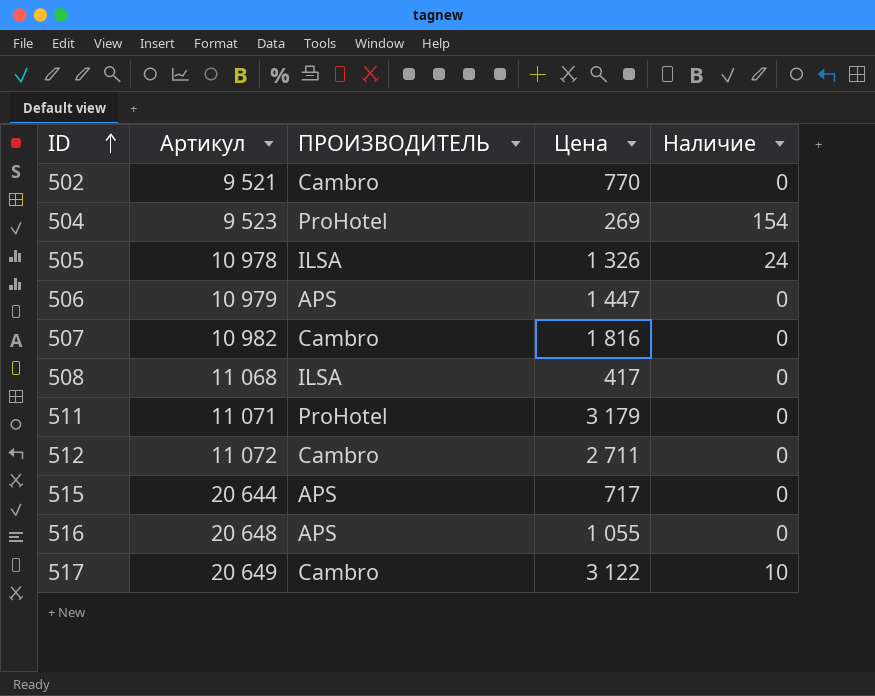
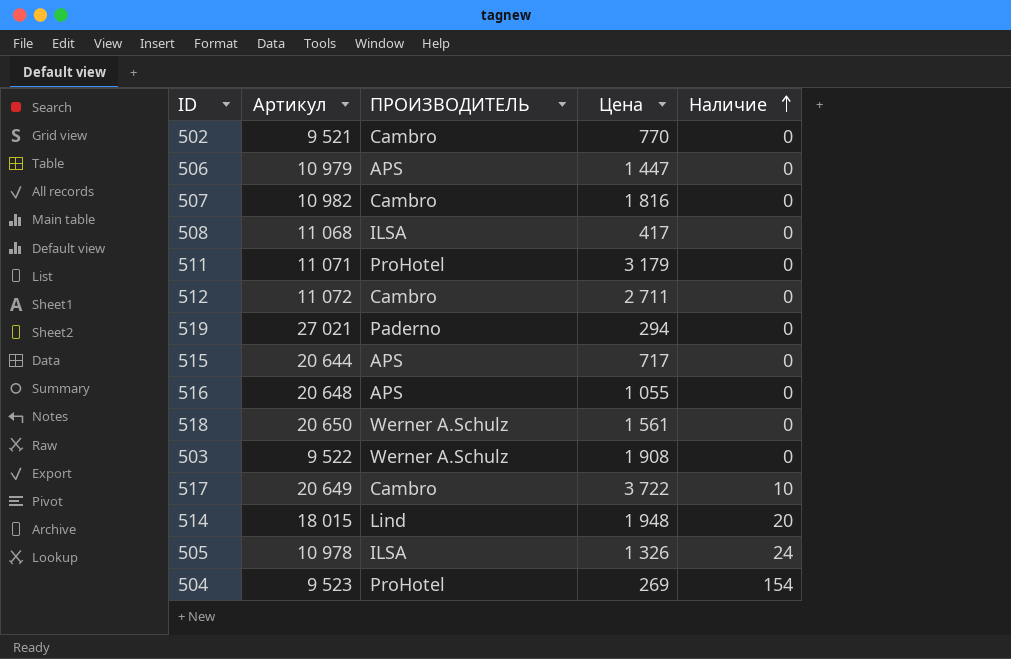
row order: ID ascending -> Наличие ascending
row 519: none -> 27 021 | Paderno | 294 | 0
row 518: none -> 20 650 | Werner A.Schulz | 1 561 | 0
row 503: none -> 9 522 | Werner A.Schulz | 1 908 | 0
517 | Цена: 3 122 -> 3 722
row 514: none -> 18 015 | Lind | 1 948 | 20

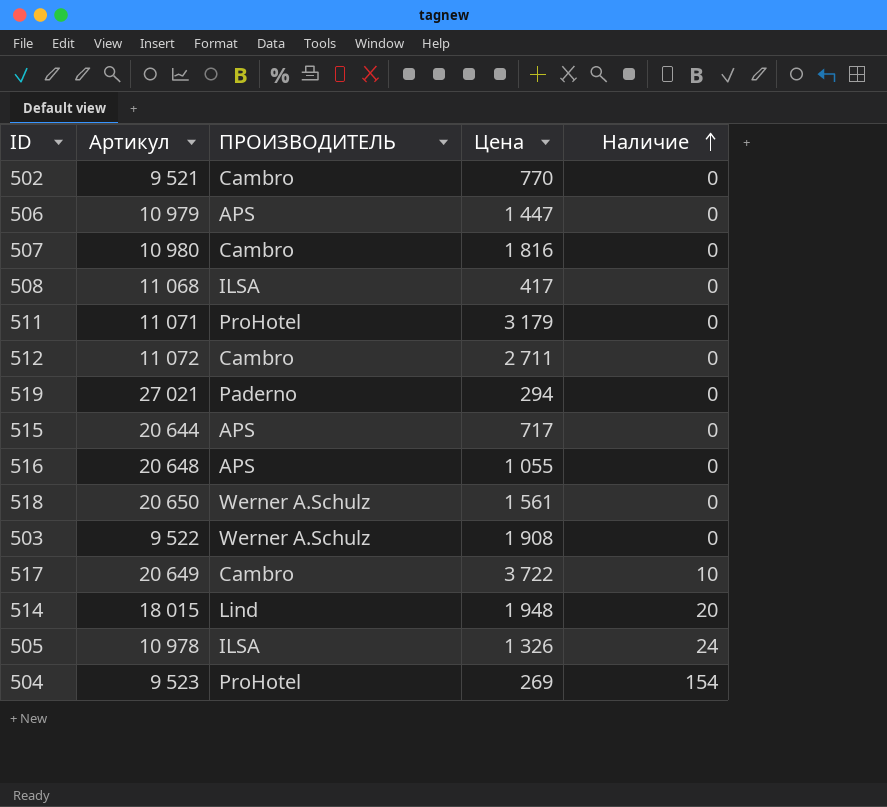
507 | Артикул: 10 982 -> 10 980

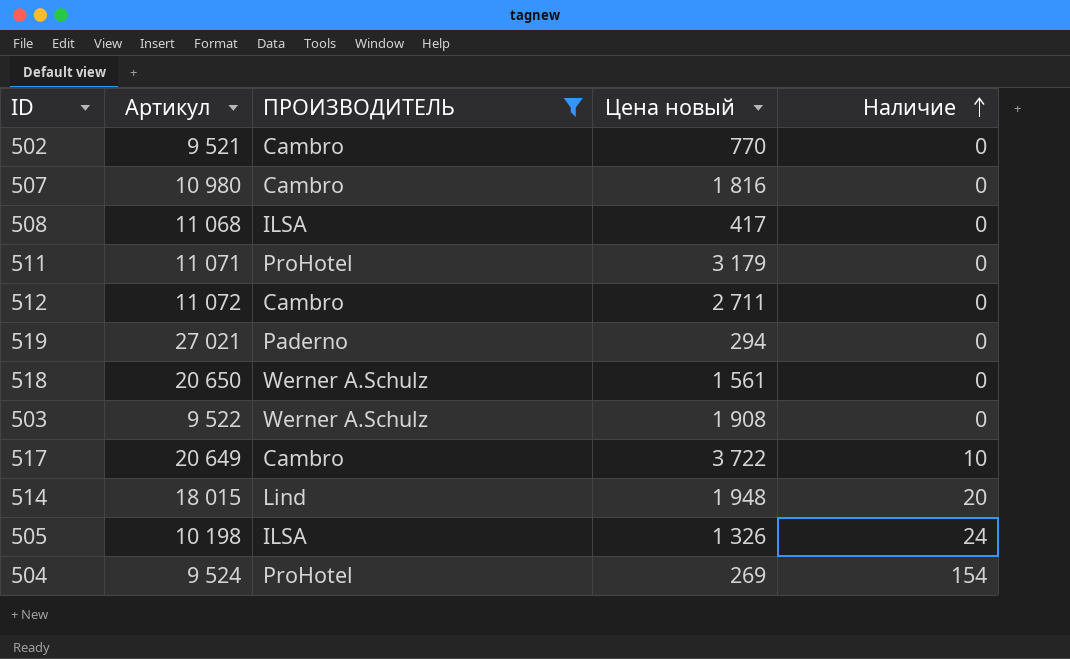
filter: none -> ПРОИЗВОДИТЕЛЬ != APS
column name: Цена -> Цена новый
505 | Артикул: 10 978 -> 10 198
504 | Артикул: 9 523 -> 9 524

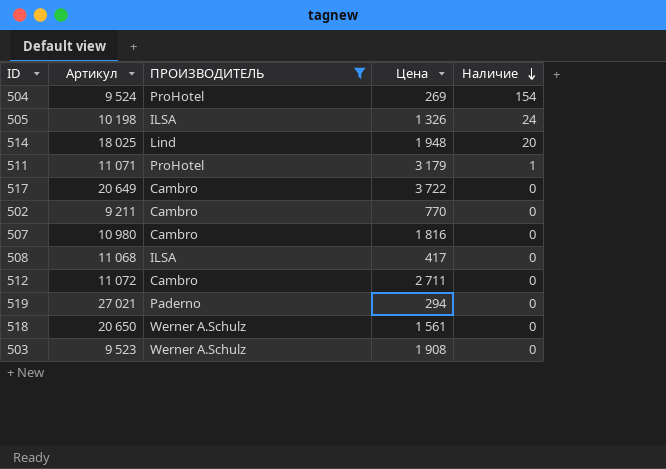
row order: Наличие ascending -> Наличие descending
column name: Цена новый -> Цена
514 | Артикул: 18 015 -> 18 025
511 | Наличие: 0 -> 1
517 | Наличие: 10 -> 0
502 | Артикул: 9 521 -> 9 211
503 | Артикул: 9 522 -> 9 523

